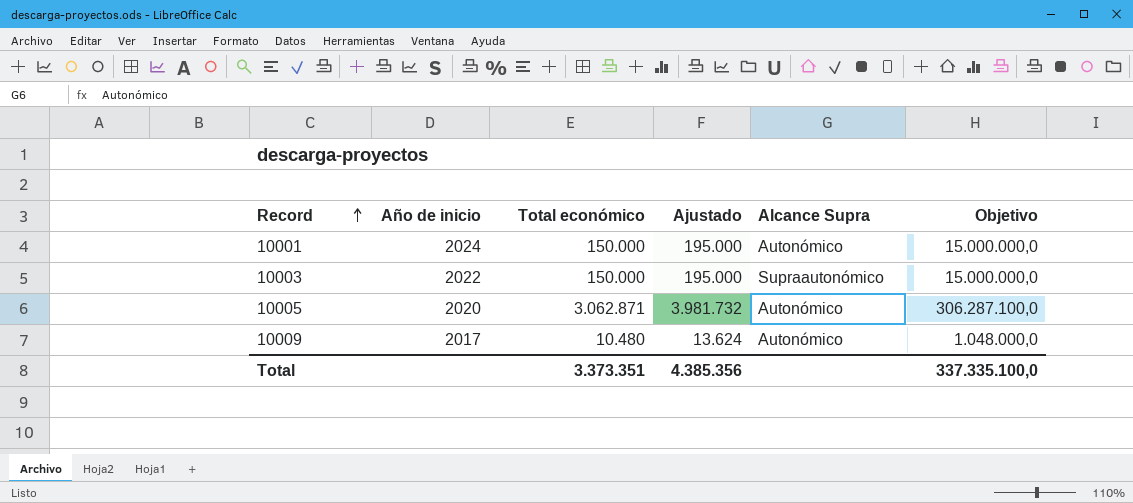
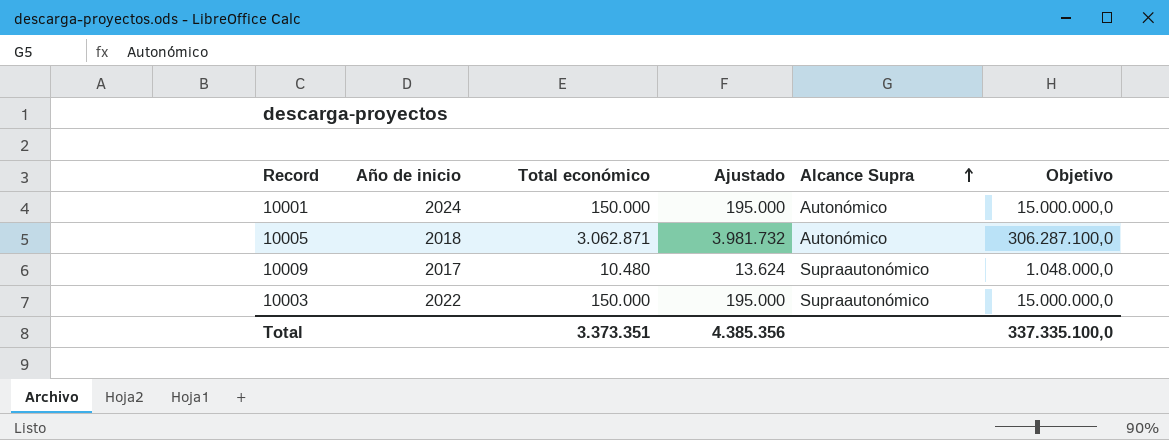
row order: Record ascending -> Alcance Supra ascending
10005 | Año de inicio: 2020 -> 2018
10009 | Alcance Supra: Autonómico -> Supraautonómico

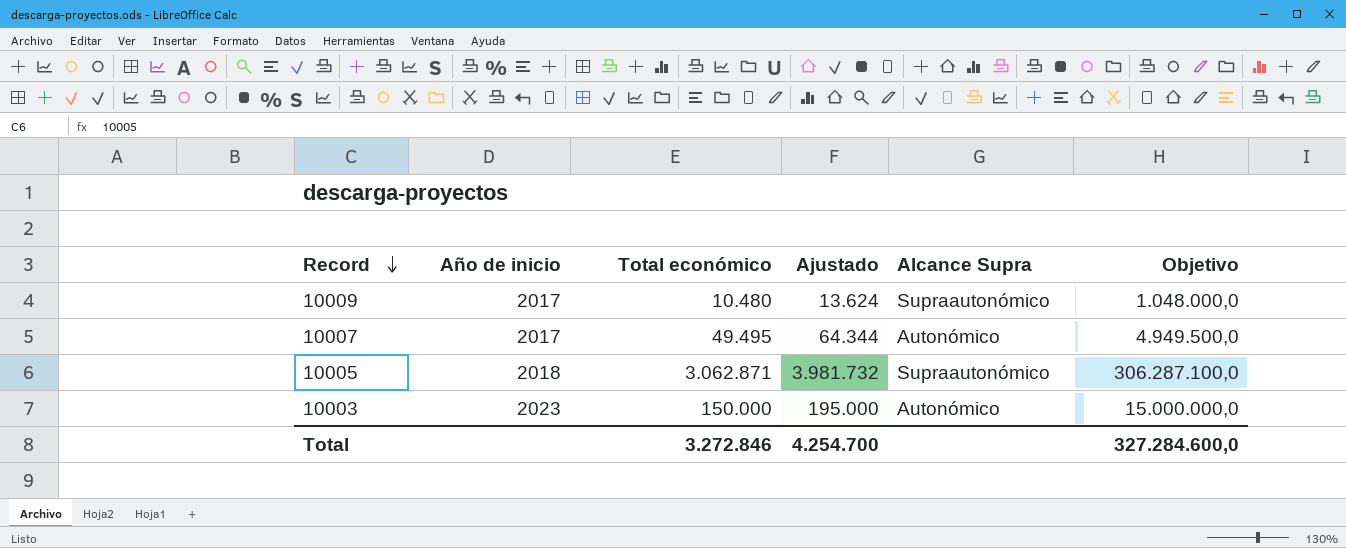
row order: Alcance Supra ascending -> Record descending
row 10001: 2024 | 150.000 | 195.000 | Autonómico | 15.000.000,0 -> none
row 10007: none -> 2017 | 49.495 | 64.344 | Autonómico | 4.949.500,0
10005 | Alcance Supra: Autonómico -> Supraautonómico
10003 | Año de inicio: 2022 -> 2023
10003 | Alcance Supra: Supraautonómico -> Autonómico
Total | Total económico: 3.373.351 -> 3.272.846
Total | Ajustado: 4.385.356 -> 4.254.700
Total | Objetivo: 337.335.100,0 -> 327.284.600,0

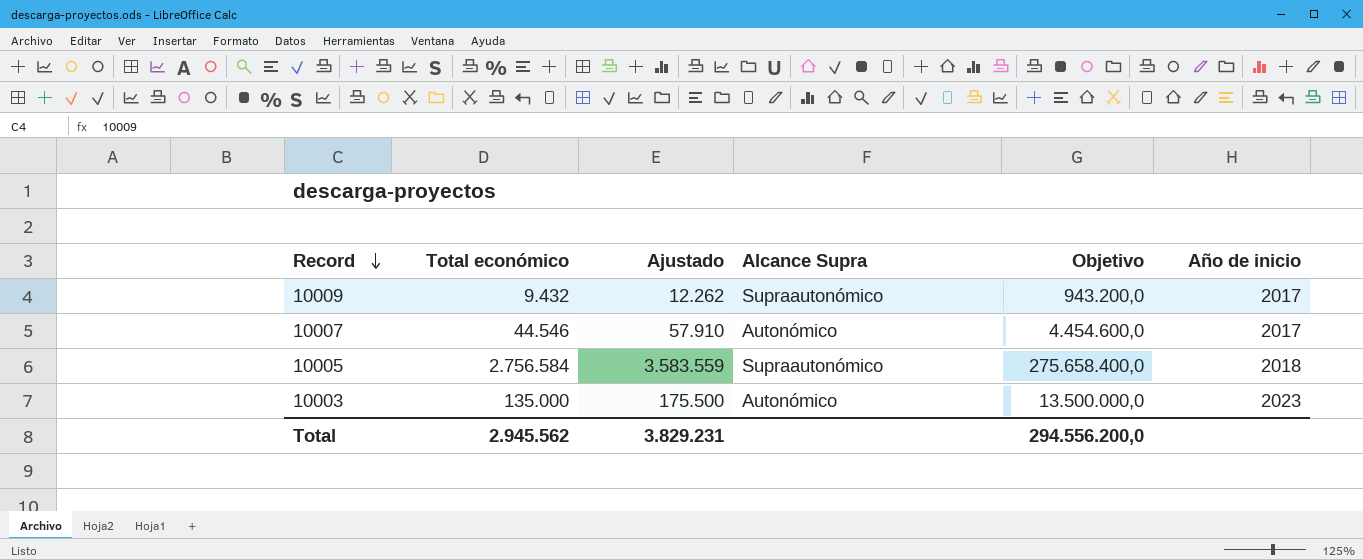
column Año de inicio | position: 2 -> 6
10009 | Total económico: 10.480 -> 9.432
10009 | Ajustado: 13.624 -> 12.262
10009 | Objetivo: 1.048.000,0 -> 943.200,0
10007 | Total económico: 49.495 -> 44.546
10007 | Ajustado: 64.344 -> 57.910
10007 | Objetivo: 4.949.500,0 -> 4.454.600,0
10005 | Total económico: 3.062.871 -> 2.756.584
10005 | Ajustado: 3.981.732 -> 3.583.559
10005 | Objetivo: 306.287.100,0 -> 275.658.400,0
10003 | Total económico: 150.000 -> 135.000
10003 | Ajustado: 195.000 -> 175.500
10003 | Objetivo: 15.000.000,0 -> 13.500.000,0
Total | Total económico: 3.272.846 -> 2.945.562
Total | Ajustado: 4.254.700 -> 3.829.231
Total | Objetivo: 327.284.600,0 -> 294.556.200,0

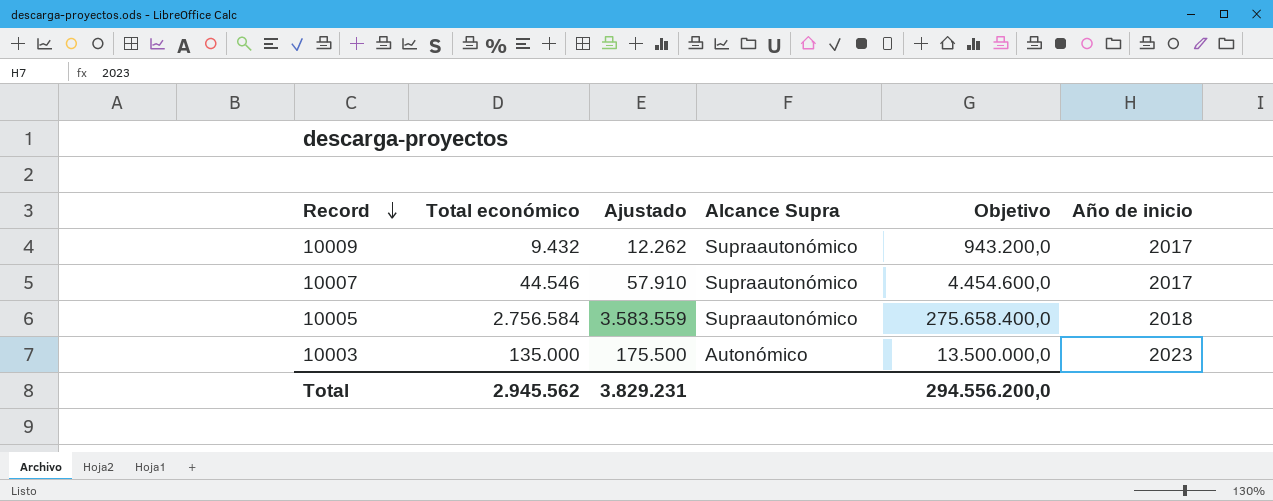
10007 | Alcance Supra: Autonómico -> Supraautonómico

